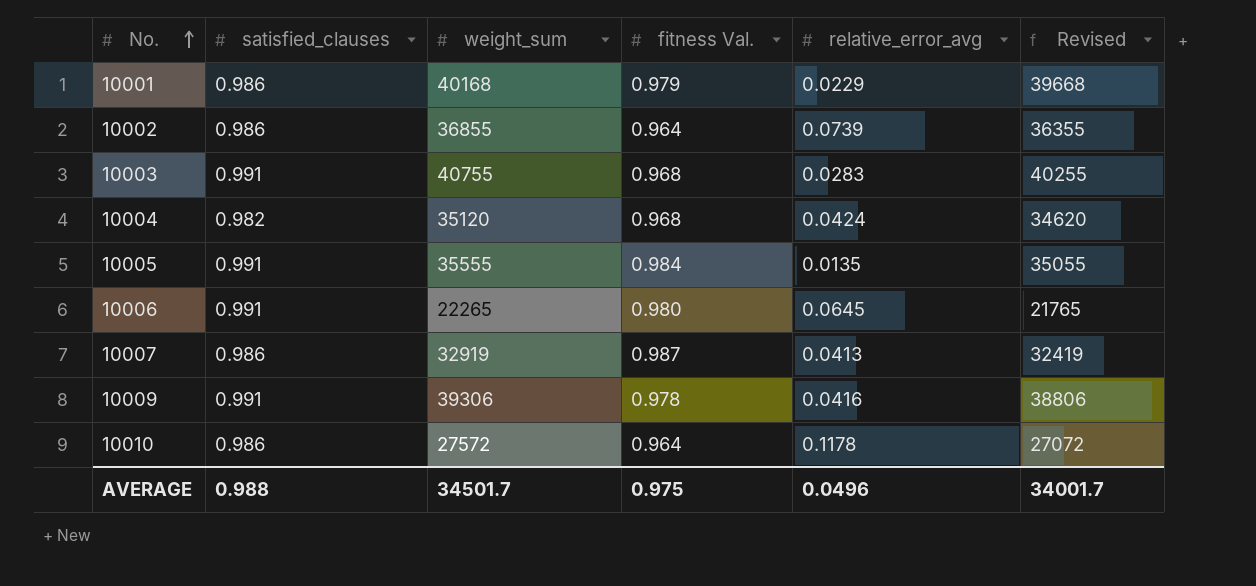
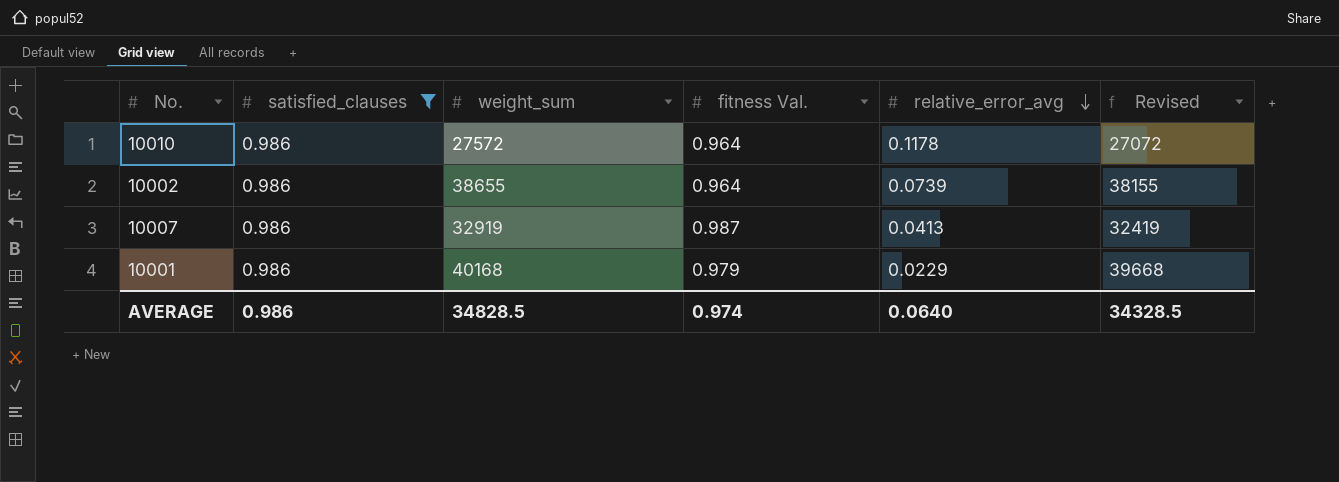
filter: none -> satisfied_clauses = 0.986
row order: No. ascending -> relative_error_avg descending
10002 | weight_sum: 36855 -> 38655
10002 | Revised: 36355 -> 38155
AVERAGE | satisfied_clauses: 0.988 -> 0.986
AVERAGE | weight_sum: 34501.7 -> 34828.5
AVERAGE | fitness Val.: 0.975 -> 0.974
AVERAGE | relative_error_avg: 0.0496 -> 0.0640
AVERAGE | Revised: 34001.7 -> 34328.5

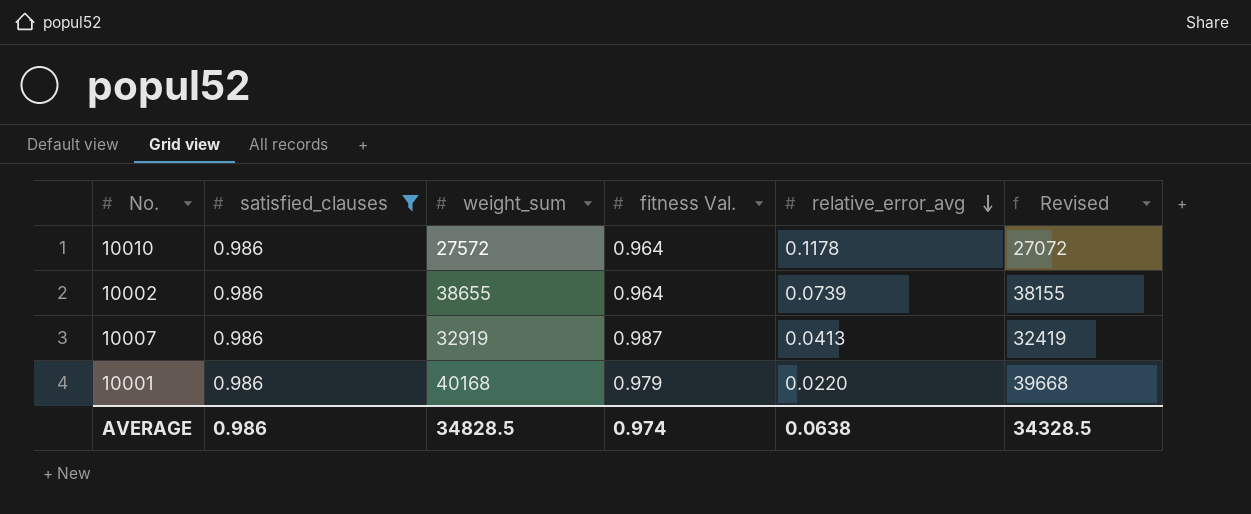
10001 | relative_error_avg: 0.0229 -> 0.0220
AVERAGE | relative_error_avg: 0.0640 -> 0.0638

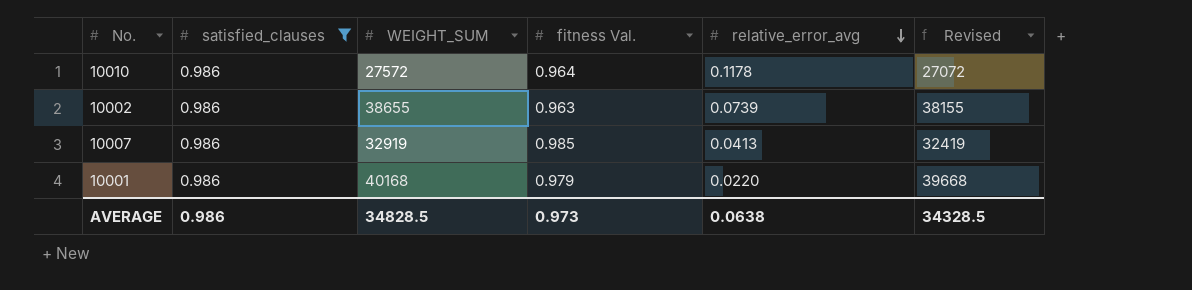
column name: weight_sum -> WEIGHT_SUM
10002 | fitness Val.: 0.964 -> 0.963
10007 | fitness Val.: 0.987 -> 0.985
AVERAGE | fitness Val.: 0.974 -> 0.973

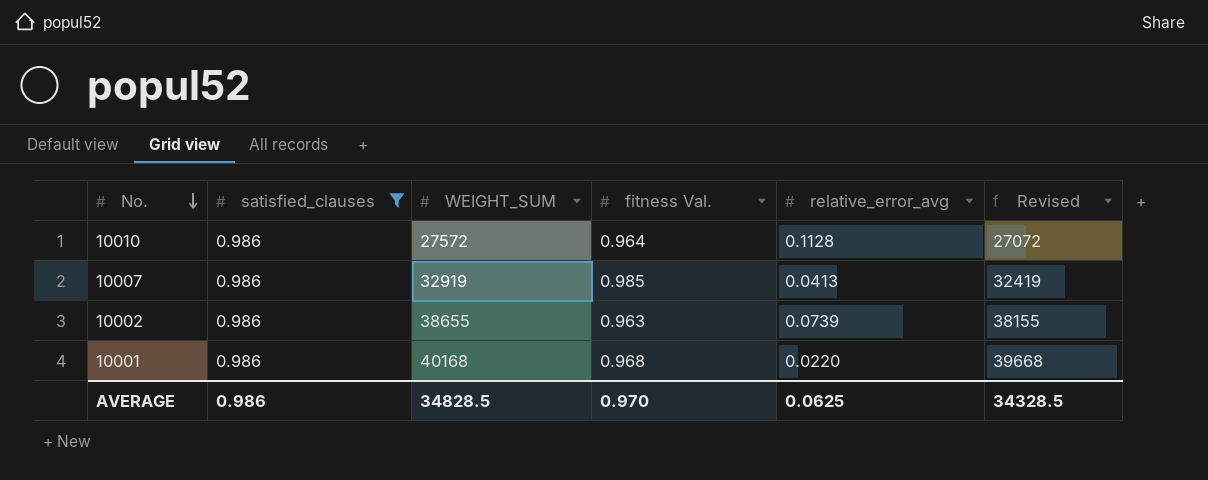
row order: relative_error_avg descending -> No. descending
10010 | relative_error_avg: 0.1178 -> 0.1128
10001 | fitness Val.: 0.979 -> 0.968
AVERAGE | fitness Val.: 0.973 -> 0.970
AVERAGE | relative_error_avg: 0.0638 -> 0.0625

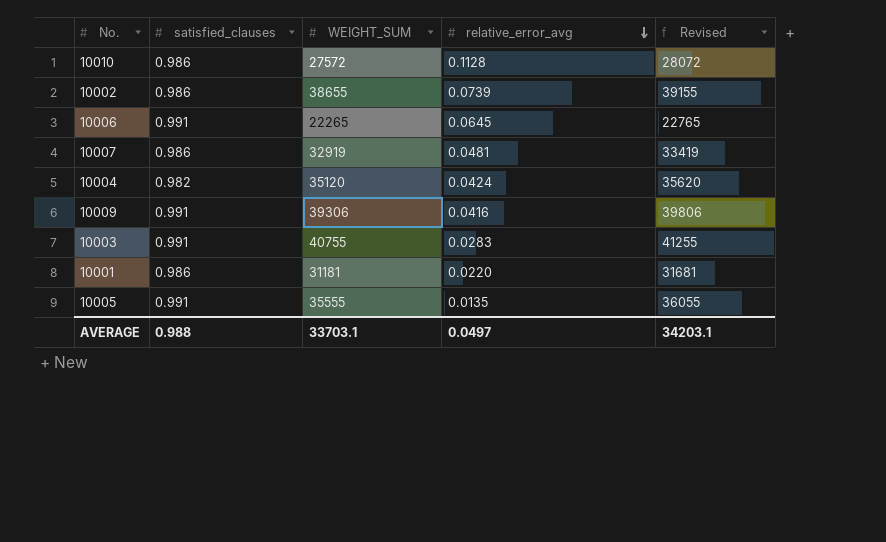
filter: satisfied_clauses = 0.986 -> none
row order: No. descending -> relative_error_avg descending
column fitness Val. | position: 4 -> none
column Revised | formula: [WEIGHT_SUM] - 500 -> [WEIGHT_SUM] + 500
10007 | relative_error_avg: 0.0413 -> 0.0481
10001 | WEIGHT_SUM: 40168 -> 31181
AVERAGE | satisfied_clauses: 0.986 -> 0.988
AVERAGE | WEIGHT_SUM: 34828.5 -> 33703.1
AVERAGE | relative_error_avg: 0.0625 -> 0.0497
AVERAGE | Revised: 34328.5 -> 34203.1

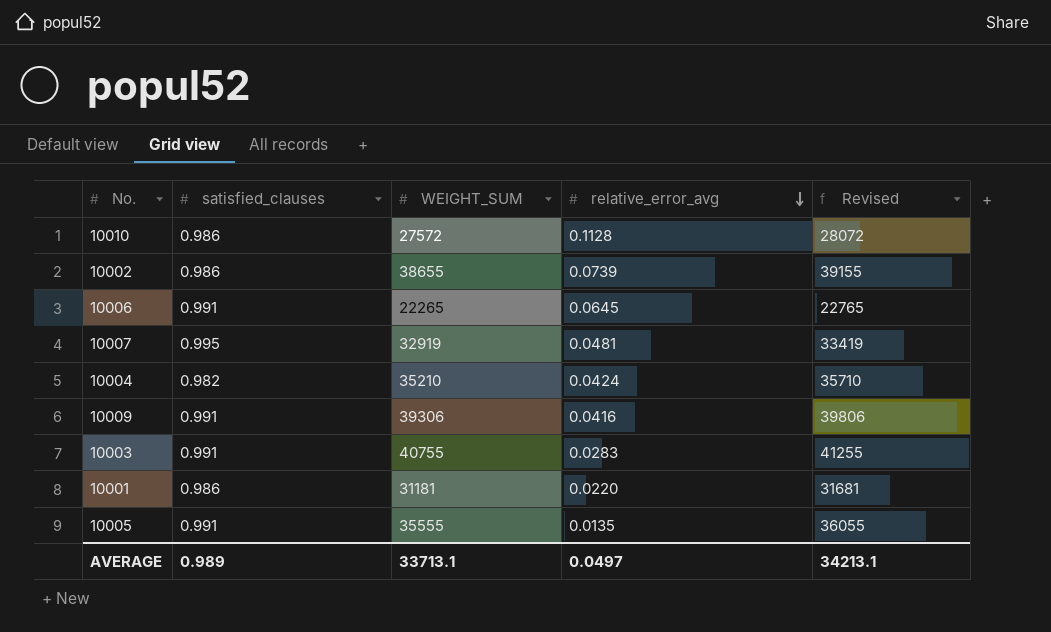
10007 | satisfied_clauses: 0.986 -> 0.995
10004 | WEIGHT_SUM: 35120 -> 35210
10004 | Revised: 35620 -> 35710
AVERAGE | satisfied_clauses: 0.988 -> 0.989
AVERAGE | WEIGHT_SUM: 33703.1 -> 33713.1
AVERAGE | Revised: 34203.1 -> 34213.1

